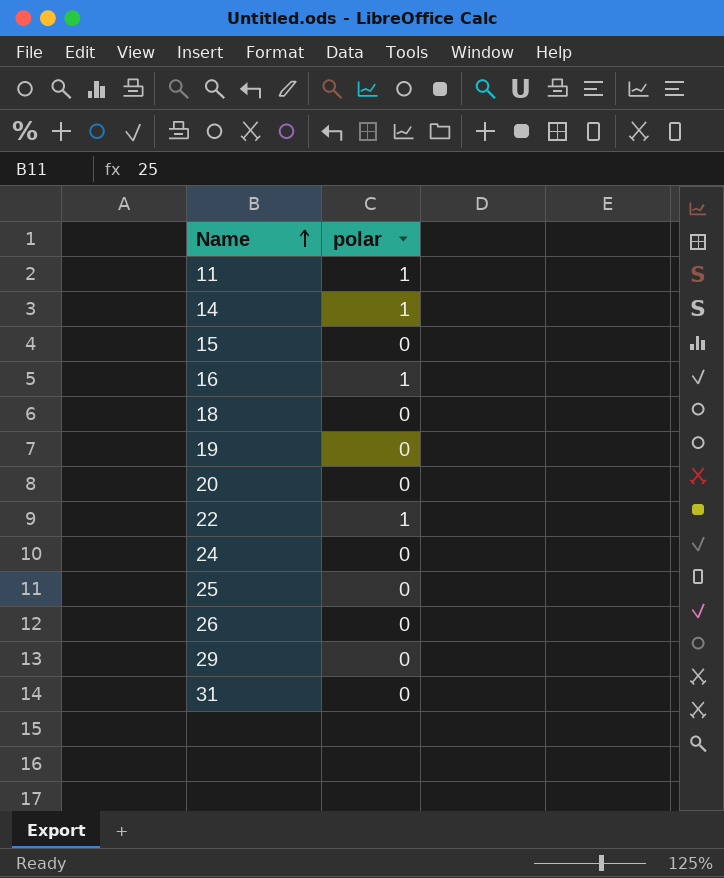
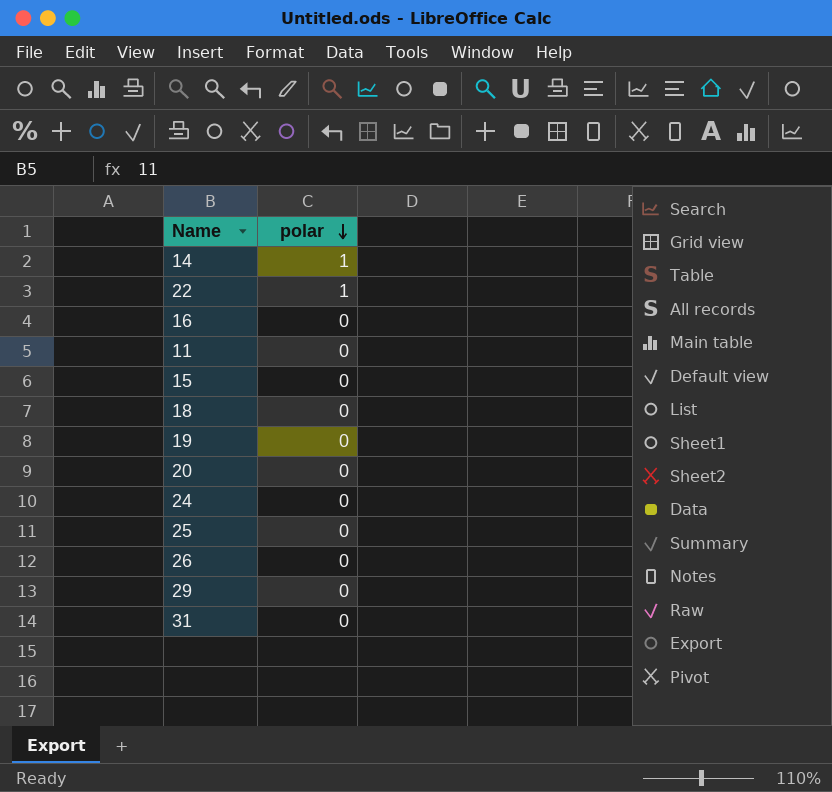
row order: Name ascending -> polar descending
16 | polar: 1 -> 0
11 | polar: 1 -> 0

